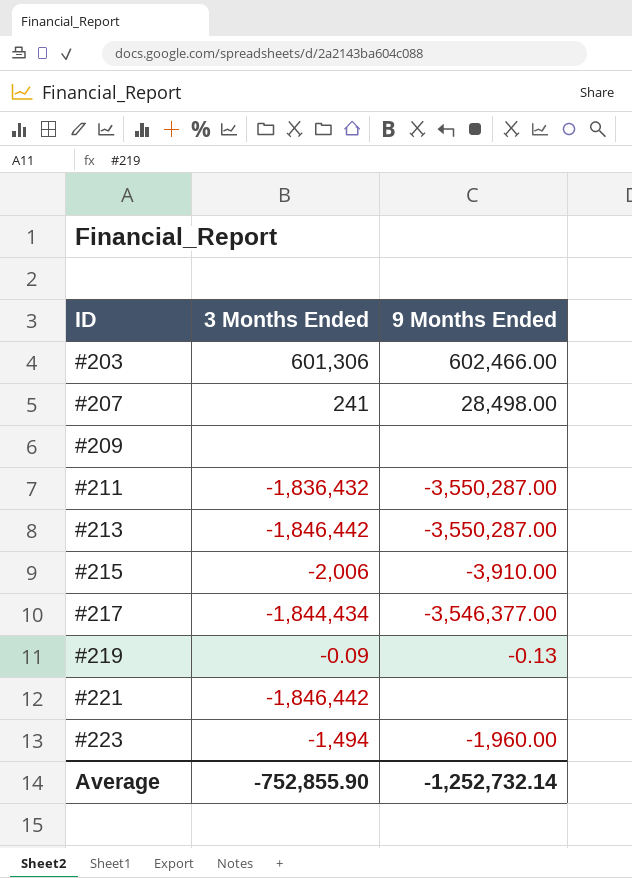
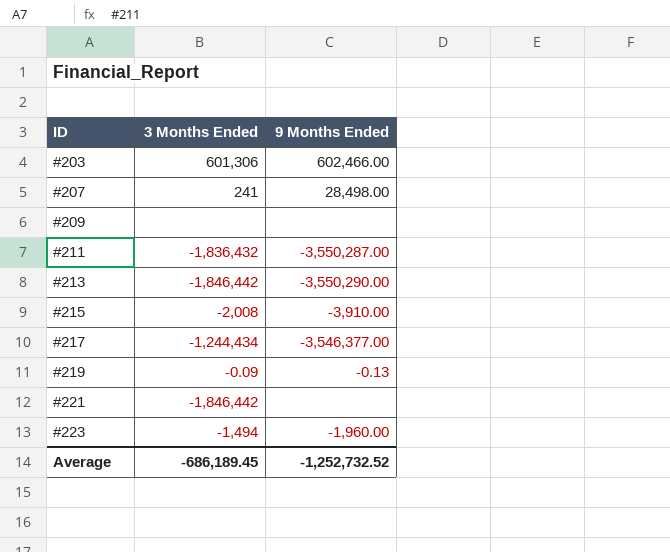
#213 | 9 Months Ended: -3,550,287.00 -> -3,550,290.00
#215 | 3 Months Ended: -2,006 -> -2,008
#217 | 3 Months Ended: -1,844,434 -> -1,244,434
Average | 3 Months Ended: -752,855.90 -> -686,189.45
Average | 9 Months Ended: -1,252,732.14 -> -1,252,732.52

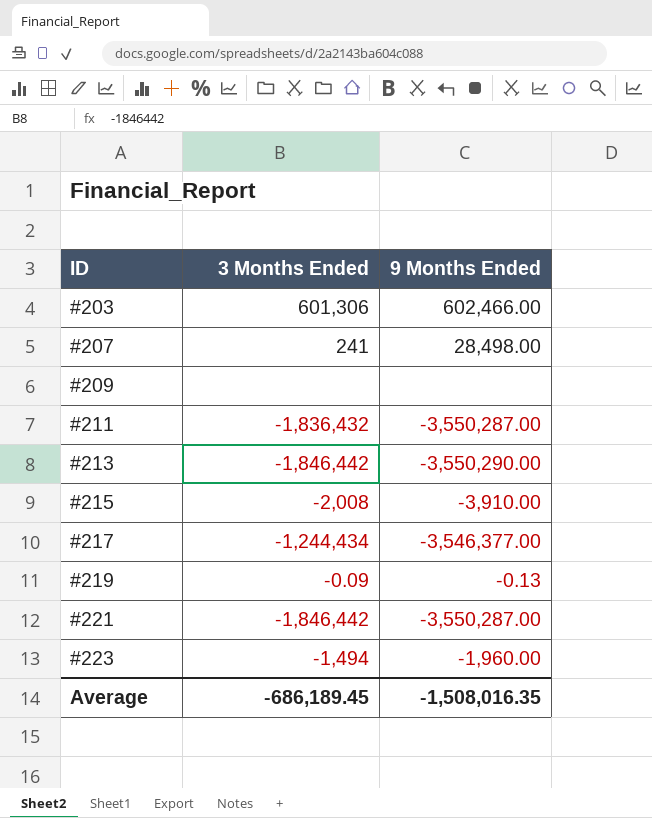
#221 | 9 Months Ended: none -> -3,550,287.00
Average | 9 Months Ended: -1,252,732.52 -> -1,508,016.35

